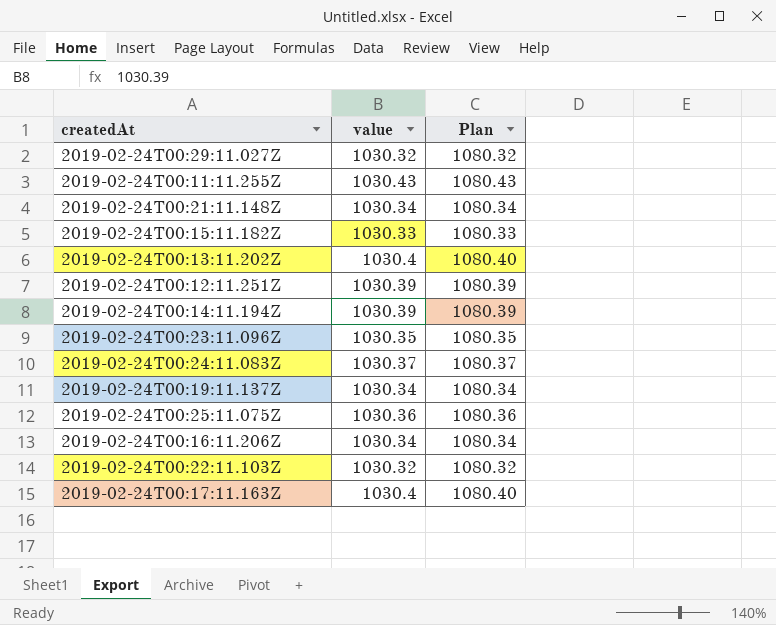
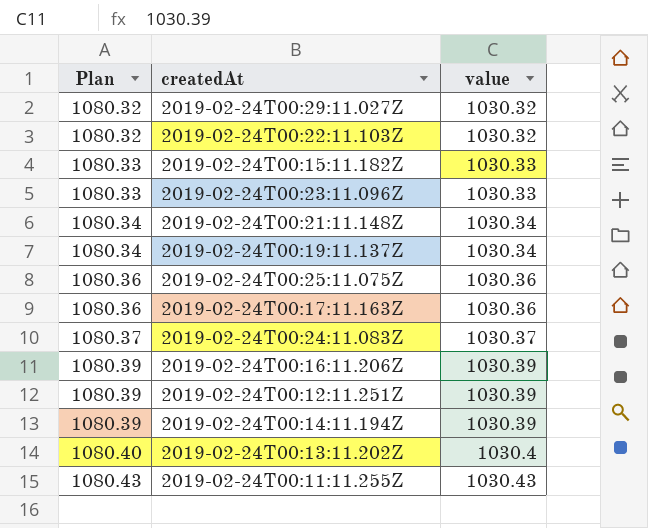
row order: none -> Plan ascending
column Plan | position: 3 -> 1
2019-02-24T00:23:11.096Z | Plan: 1080.35 -> 1080.33
2019-02-24T00:23:11.096Z | value: 1030.35 -> 1030.33
2019-02-24T00:17:11.163Z | Plan: 1080.40 -> 1080.36
2019-02-24T00:17:11.163Z | value: 1030.4 -> 1030.36
2019-02-24T00:16:11.206Z | Plan: 1080.34 -> 1080.39
2019-02-24T00:16:11.206Z | value: 1030.34 -> 1030.39

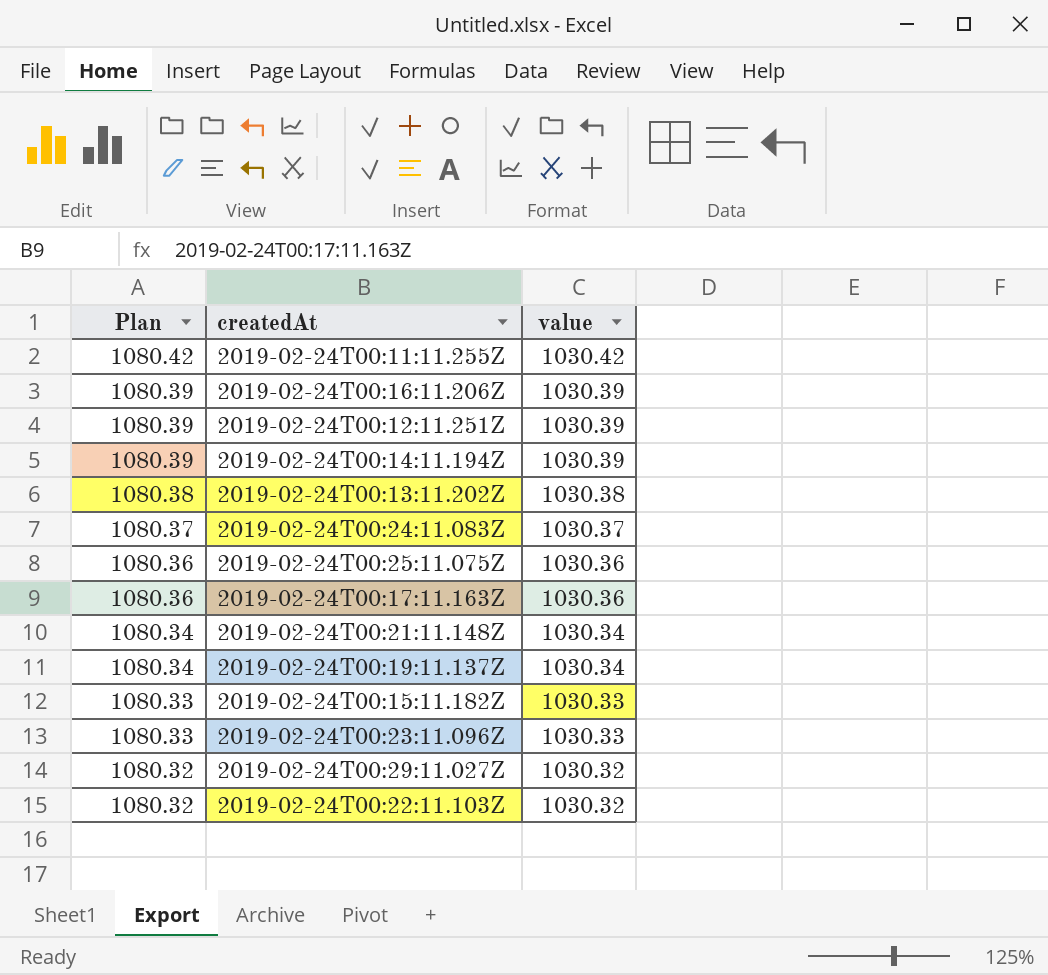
row order: Plan ascending -> Plan descending
2019-02-24T00:11:11.255Z | Plan: 1080.43 -> 1080.42
2019-02-24T00:11:11.255Z | value: 1030.43 -> 1030.42
2019-02-24T00:13:11.202Z | Plan: 1080.40 -> 1080.38
2019-02-24T00:13:11.202Z | value: 1030.4 -> 1030.38

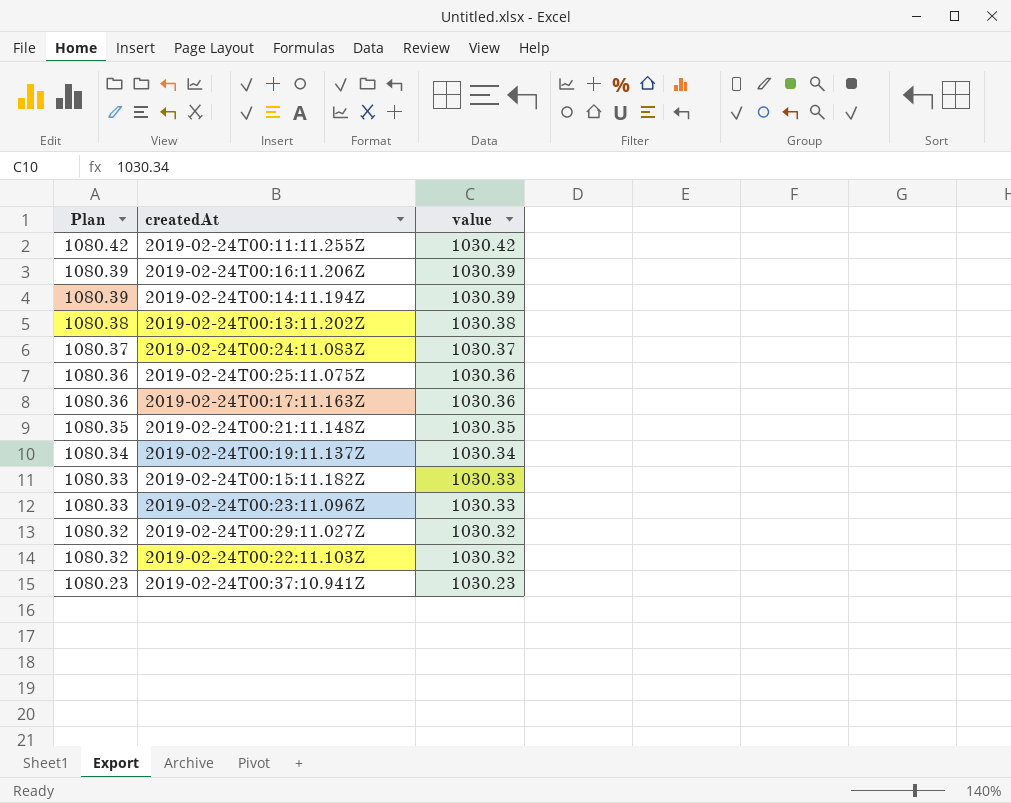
row 2019-02-24T00:12:11.251Z: 1080.39 | 1030.39 -> none
2019-02-24T00:21:11.148Z | Plan: 1080.34 -> 1080.35
2019-02-24T00:21:11.148Z | value: 1030.34 -> 1030.35
row 2019-02-24T00:37:10.941Z: none -> 1080.23 | 1030.23

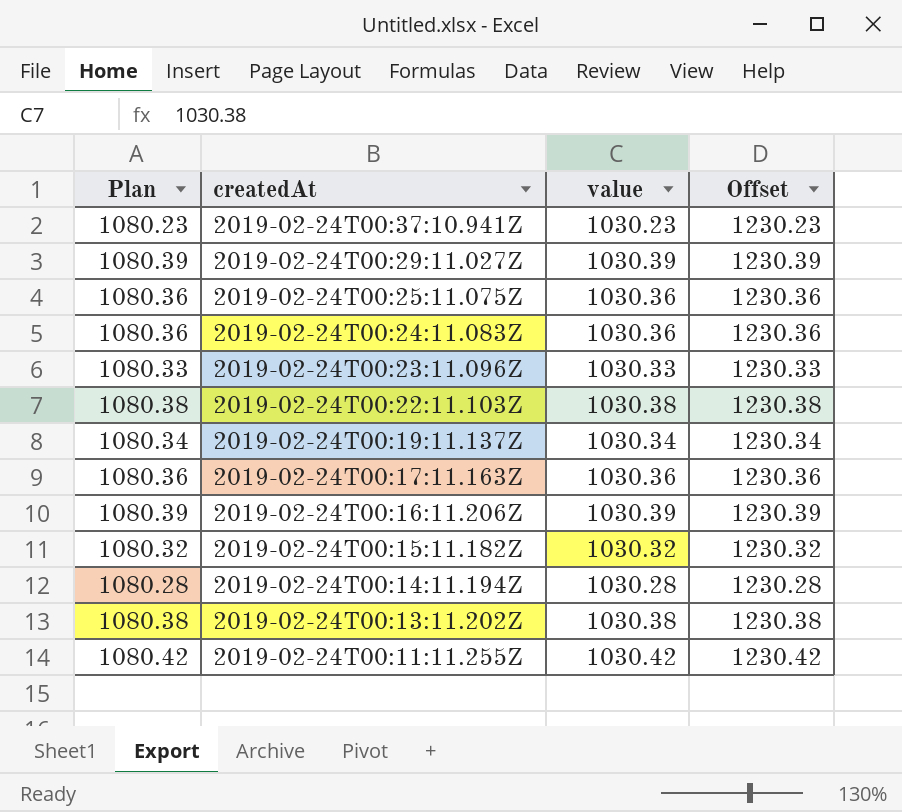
row order: Plan descending -> createdAt descending
column Offset | formula: none -> [value] + 200
row 2019-02-24T00:21:11.148Z: 1080.35 | 1030.35 -> none
2019-02-24T00:29:11.027Z | Plan: 1080.32 -> 1080.39
2019-02-24T00:29:11.027Z | value: 1030.32 -> 1030.39
2019-02-24T00:24:11.083Z | Plan: 1080.37 -> 1080.36
2019-02-24T00:24:11.083Z | value: 1030.37 -> 1030.36
2019-02-24T00:22:11.103Z | Plan: 1080.32 -> 1080.38
2019-02-24T00:22:11.103Z | value: 1030.32 -> 1030.38
2019-02-24T00:15:11.182Z | Plan: 1080.33 -> 1080.32
2019-02-24T00:15:11.182Z | value: 1030.33 -> 1030.32
2019-02-24T00:14:11.194Z | Plan: 1080.39 -> 1080.28
2019-02-24T00:14:11.194Z | value: 1030.39 -> 1030.28

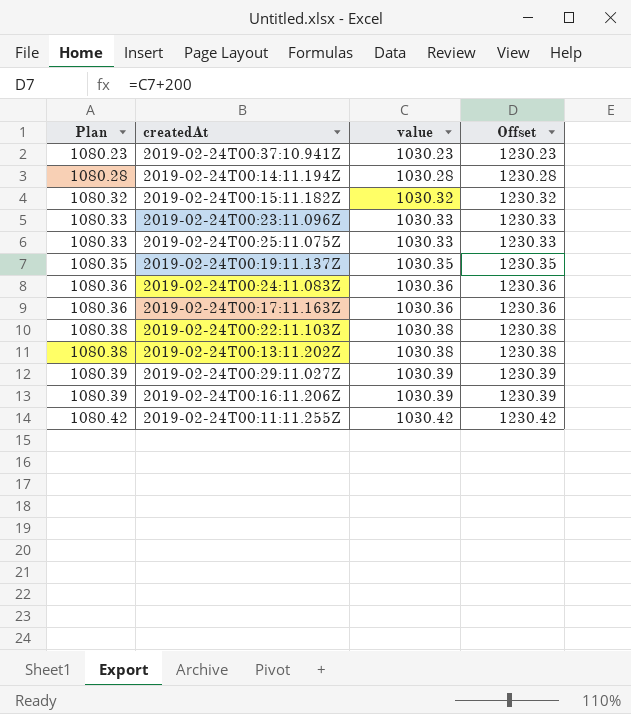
row order: createdAt descending -> Plan ascending
2019-02-24T00:25:11.075Z | Plan: 1080.36 -> 1080.33
2019-02-24T00:25:11.075Z | value: 1030.36 -> 1030.33
2019-02-24T00:25:11.075Z | Offset: 1230.36 -> 1230.33
2019-02-24T00:19:11.137Z | Plan: 1080.34 -> 1080.35
2019-02-24T00:19:11.137Z | value: 1030.34 -> 1030.35
2019-02-24T00:19:11.137Z | Offset: 1230.34 -> 1230.35

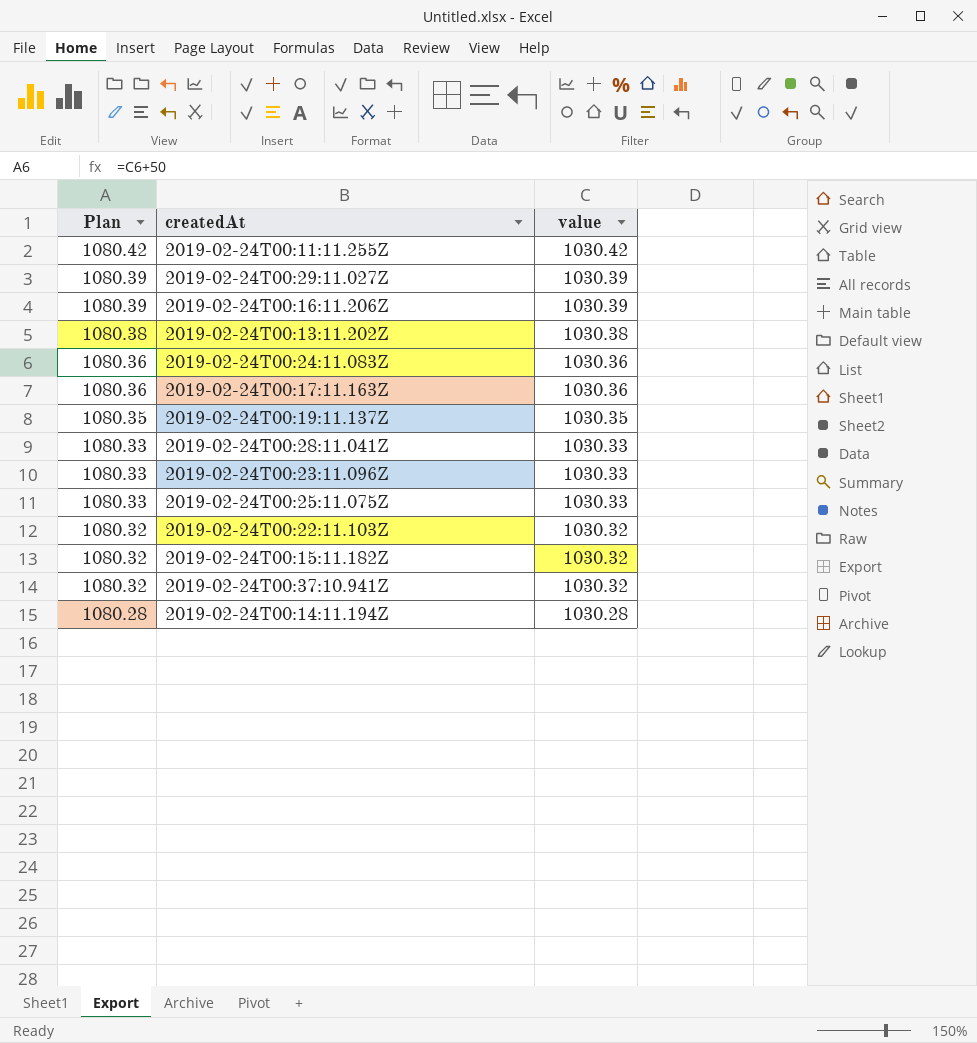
row order: Plan ascending -> Plan descending
column Offset | formula: [value] + 200 -> none
row 2019-02-24T00:28:11.041Z: none -> 1080.33 | 1030.33
2019-02-24T00:22:11.103Z | Plan: 1080.38 -> 1080.32
2019-02-24T00:22:11.103Z | value: 1030.38 -> 1030.32
2019-02-24T00:37:10.941Z | Plan: 1080.23 -> 1080.32
2019-02-24T00:37:10.941Z | value: 1030.23 -> 1030.32

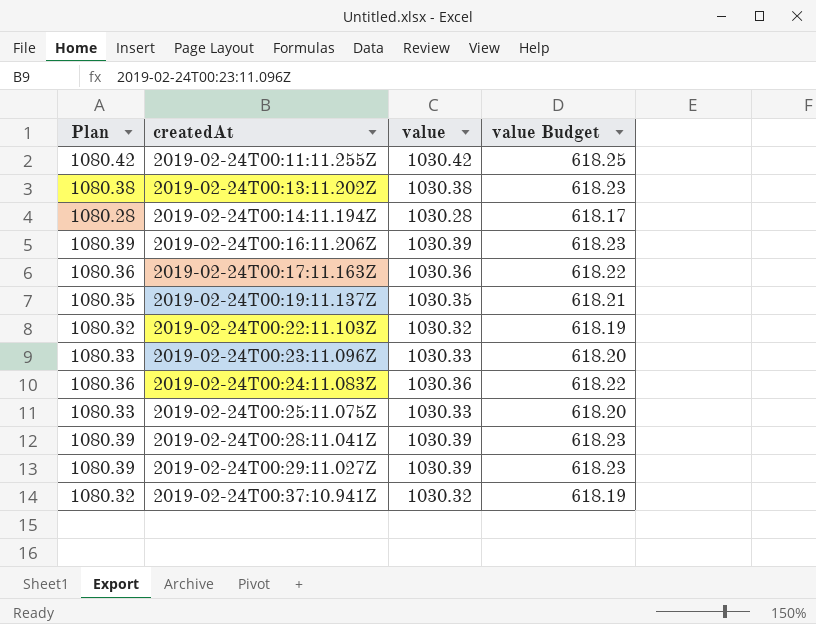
row order: Plan descending -> createdAt ascending
column value Budget | formula: none -> [value] * 0.6
row 2019-02-24T00:15:11.182Z: 1080.32 | 1030.32 -> none
2019-02-24T00:28:11.041Z | Plan: 1080.33 -> 1080.39
2019-02-24T00:28:11.041Z | value: 1030.33 -> 1030.39

